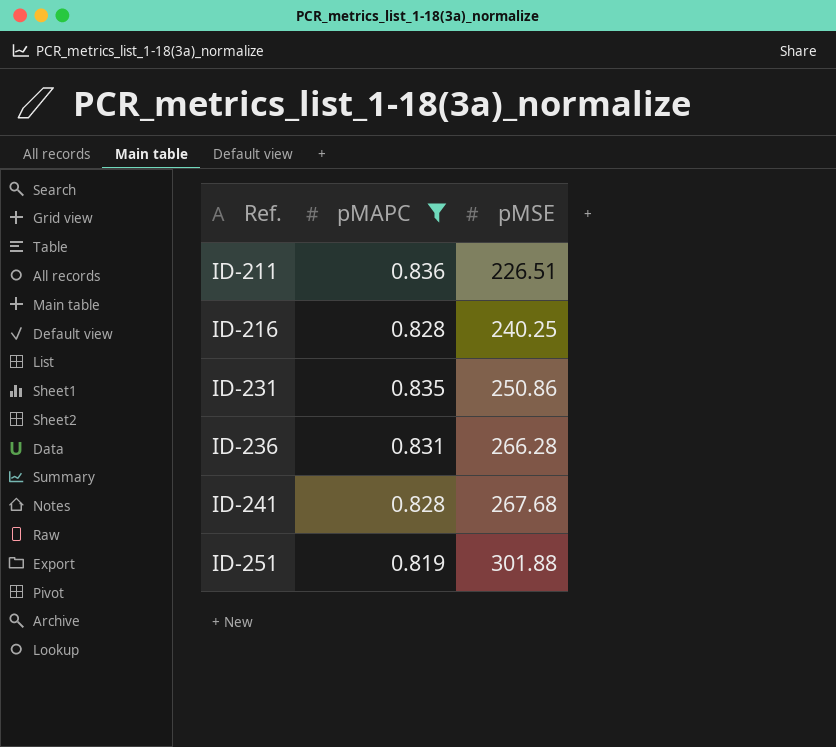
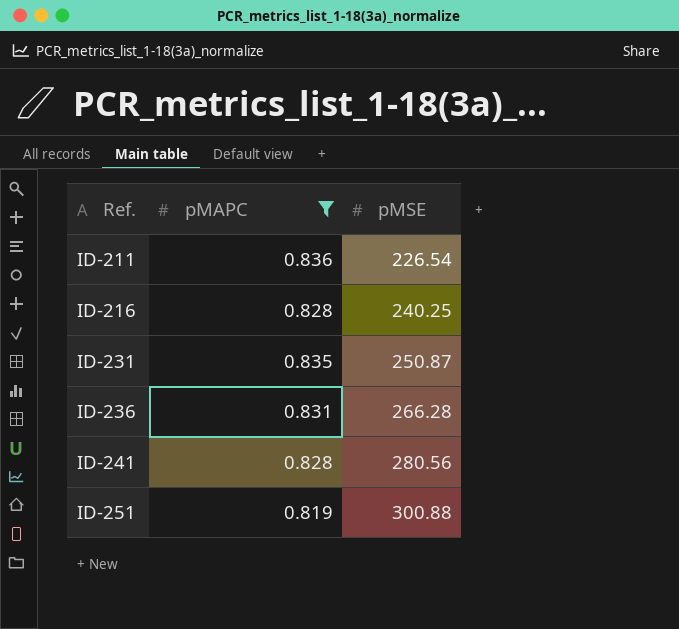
ID-211 | pMSE: 226.51 -> 226.54
ID-231 | pMSE: 250.86 -> 250.87
ID-241 | pMSE: 267.68 -> 280.56
ID-251 | pMSE: 301.88 -> 300.88

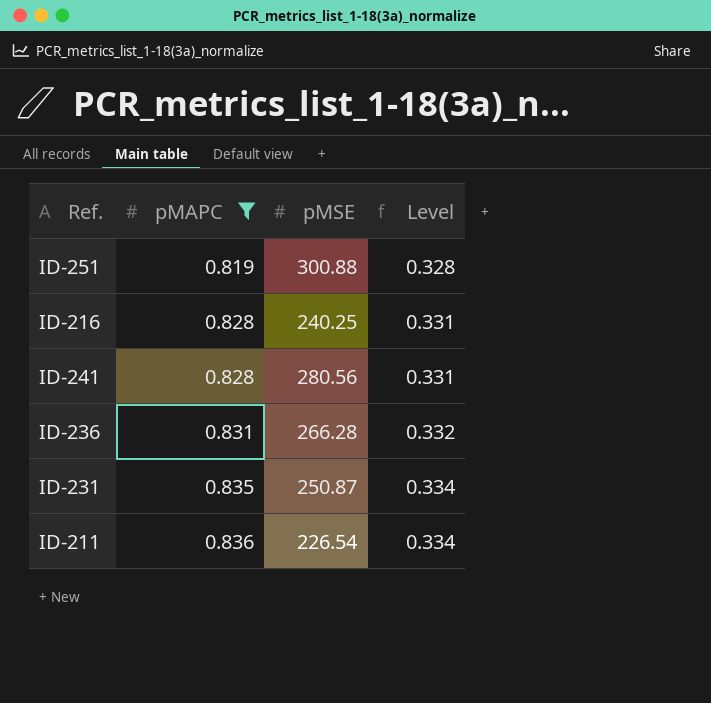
row order: Ref. ascending -> pMAPC ascending
column Level | formula: none -> [pMAPC] * 0.4

